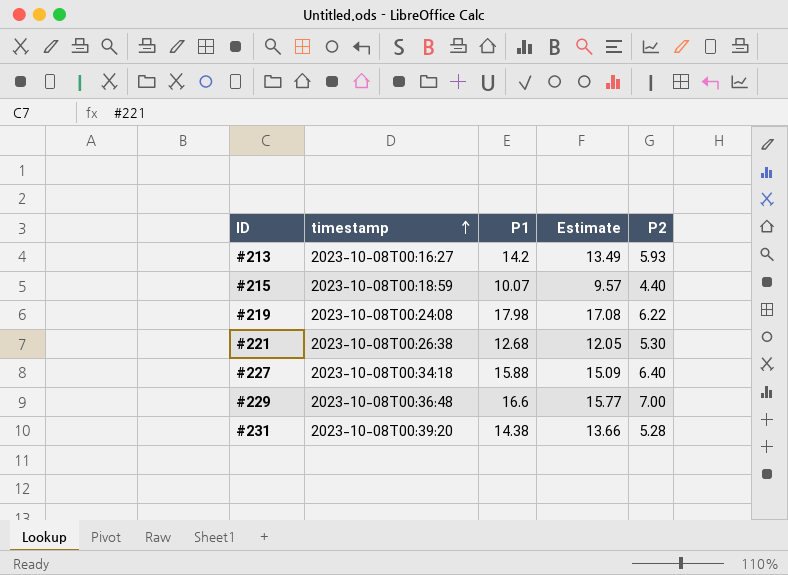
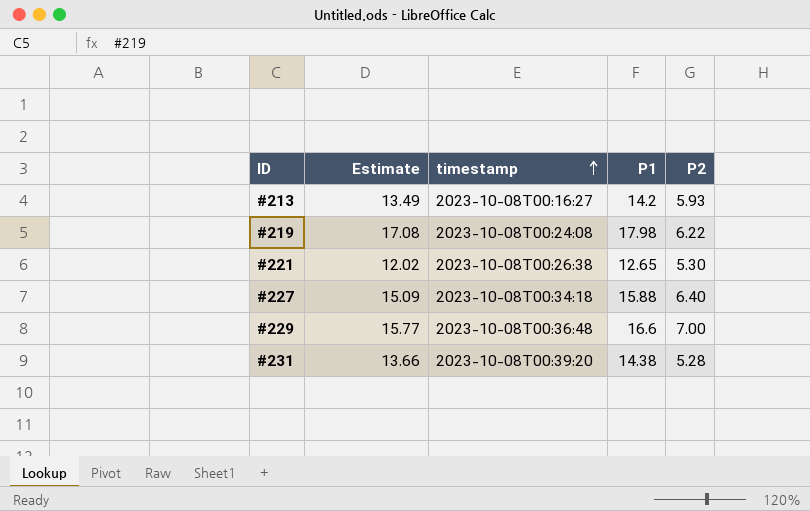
column Estimate | position: 4 -> 2
row #215: 2023-10-08T00:18:59 | 10.07 | 9.57 | 4.40 -> none
#221 | Estimate: 12.05 -> 12.02
#221 | P1: 12.68 -> 12.65

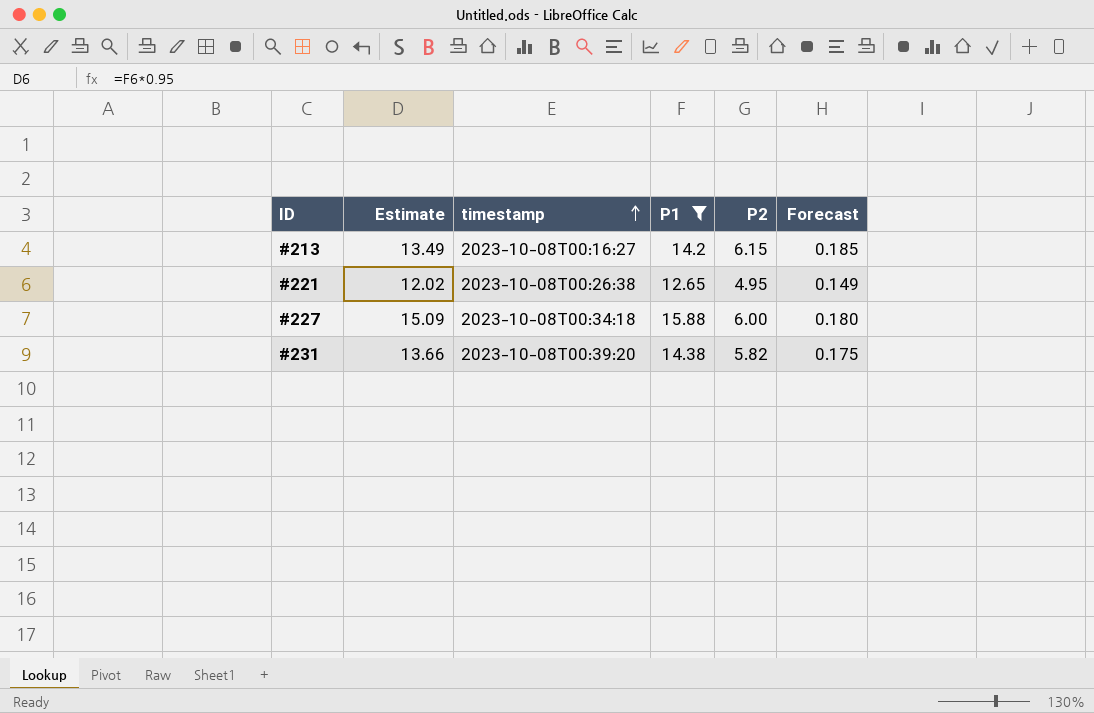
filter: none -> P1 <= 15.88
column Forecast | formula: none -> [P2] * 0.03
#213 | P2: 5.93 -> 6.15
#221 | P2: 5.30 -> 4.95
#227 | P2: 6.40 -> 6.00
#231 | P2: 5.28 -> 5.82

